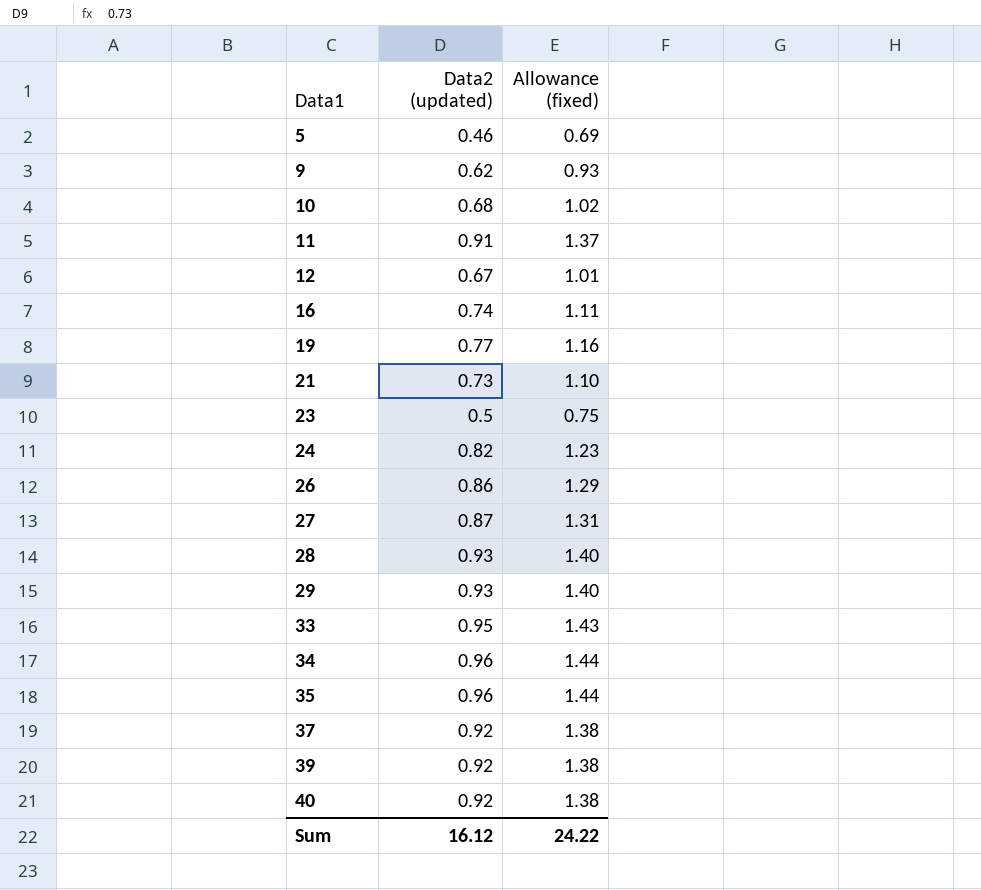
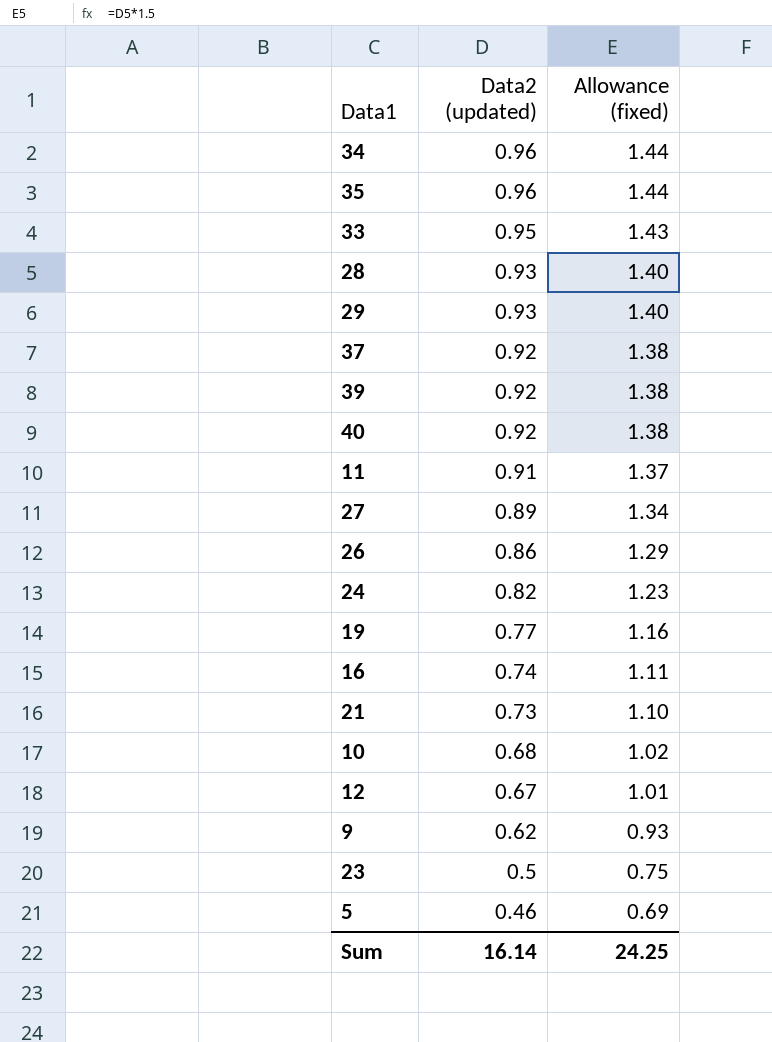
row order: Data1 ascending -> Data2 (updated) descending
27 | Data2 (updated): 0.87 -> 0.89
27 | Allowance (fixed): 1.31 -> 1.34
Sum | Data2 (updated): 16.12 -> 16.14
Sum | Allowance (fixed): 24.22 -> 24.25

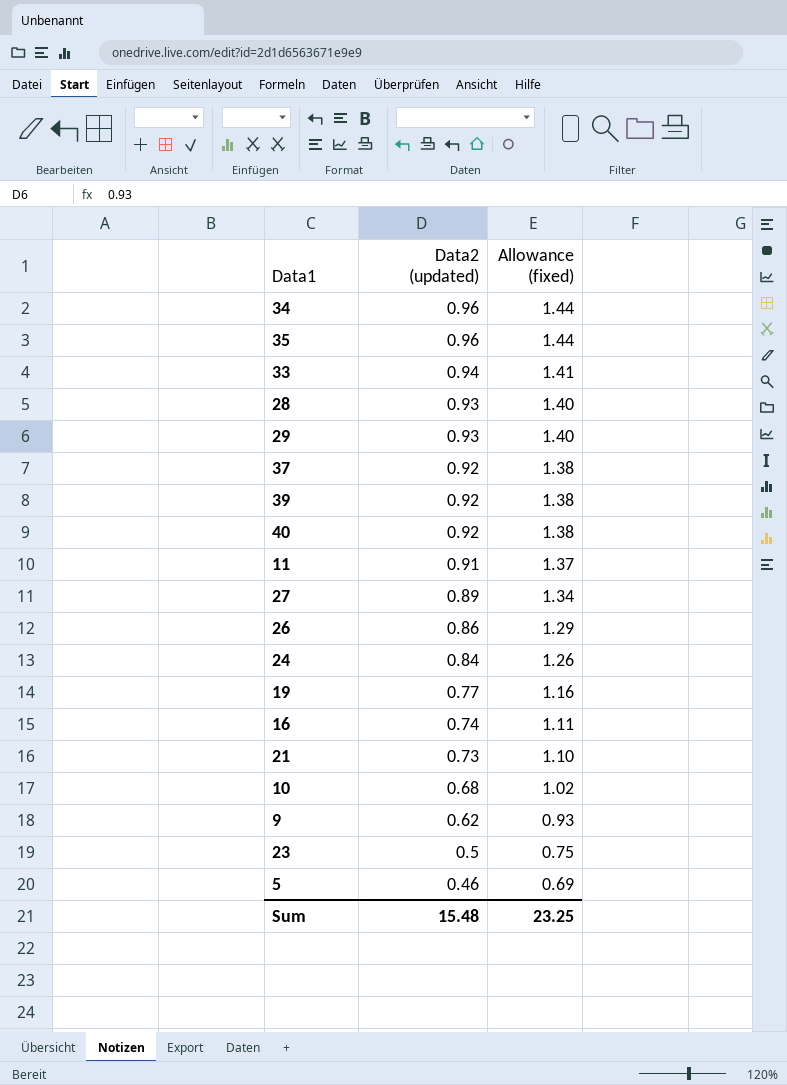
row 12: 0.67 | 1.01 -> none
33 | Data2 (updated): 0.95 -> 0.94
33 | Allowance (fixed): 1.43 -> 1.41
24 | Data2 (updated): 0.82 -> 0.84
24 | Allowance (fixed): 1.23 -> 1.26
Sum | Data2 (updated): 16.14 -> 15.48
Sum | Allowance (fixed): 24.25 -> 23.25

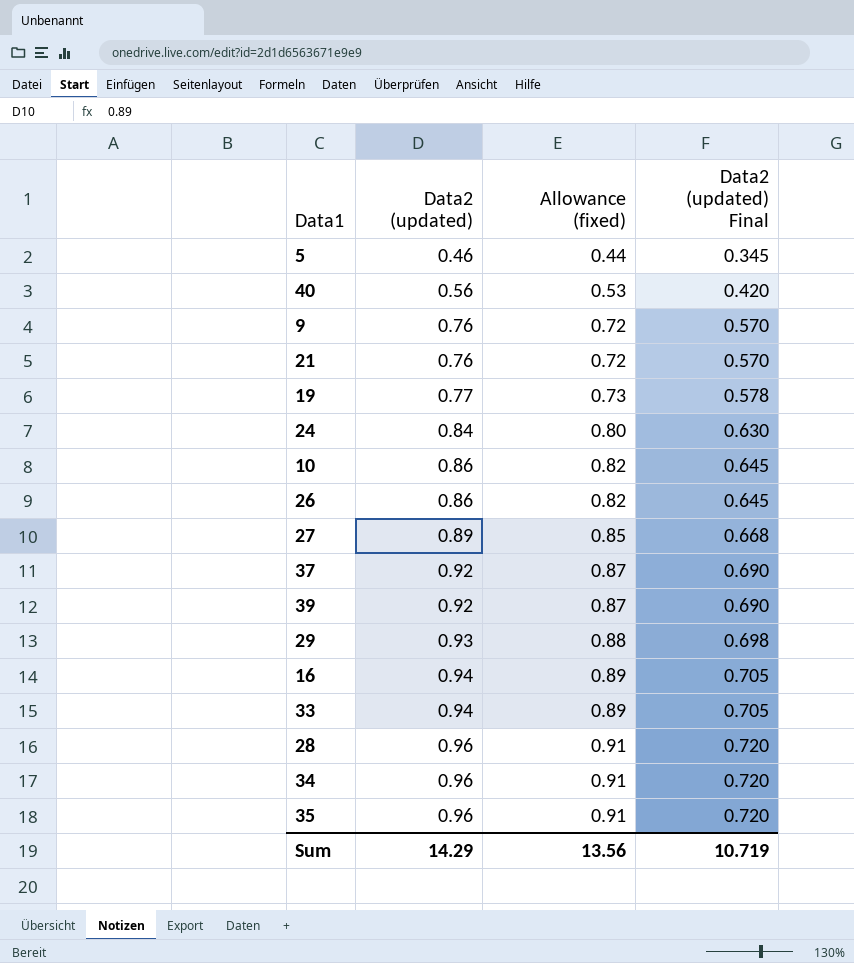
row order: Data2 (updated) descending -> Data2 (updated) ascending
column Allowance (fixed) | formula: [Data2 (updated)] * 1.5 -> [Data2 (updated)] * 0.95
column Data2 (updated) Final | formula: none -> [Data2 (updated)] * 0.75
row 11: 0.91 | 1.37 -> none
row 23: 0.5 | 0.75 -> none
40 | Data2 (updated): 0.92 -> 0.56
9 | Data2 (updated): 0.62 -> 0.76
21 | Data2 (updated): 0.73 -> 0.76
10 | Data2 (updated): 0.68 -> 0.86
16 | Data2 (updated): 0.74 -> 0.94
28 | Data2 (updated): 0.93 -> 0.96
Sum | Data2 (updated): 15.48 -> 14.29
Sum | Allowance (fixed): 23.25 -> 13.56

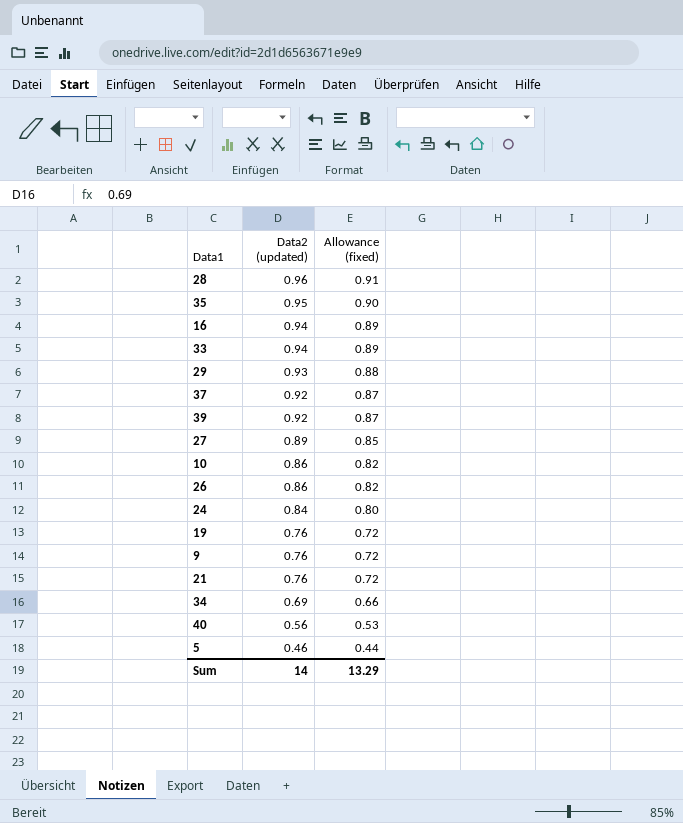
row order: Data2 (updated) ascending -> Data2 (updated) descending
column Data2 (updated) Final | formula: [Data2 (updated)] * 0.75 -> none
35 | Data2 (updated): 0.96 -> 0.95
35 | Allowance (fixed): 0.91 -> 0.90
19 | Data2 (updated): 0.77 -> 0.76
19 | Allowance (fixed): 0.73 -> 0.72
34 | Data2 (updated): 0.96 -> 0.69
34 | Allowance (fixed): 0.91 -> 0.66
Sum | Data2 (updated): 14.29 -> 14
Sum | Allowance (fixed): 13.56 -> 13.29

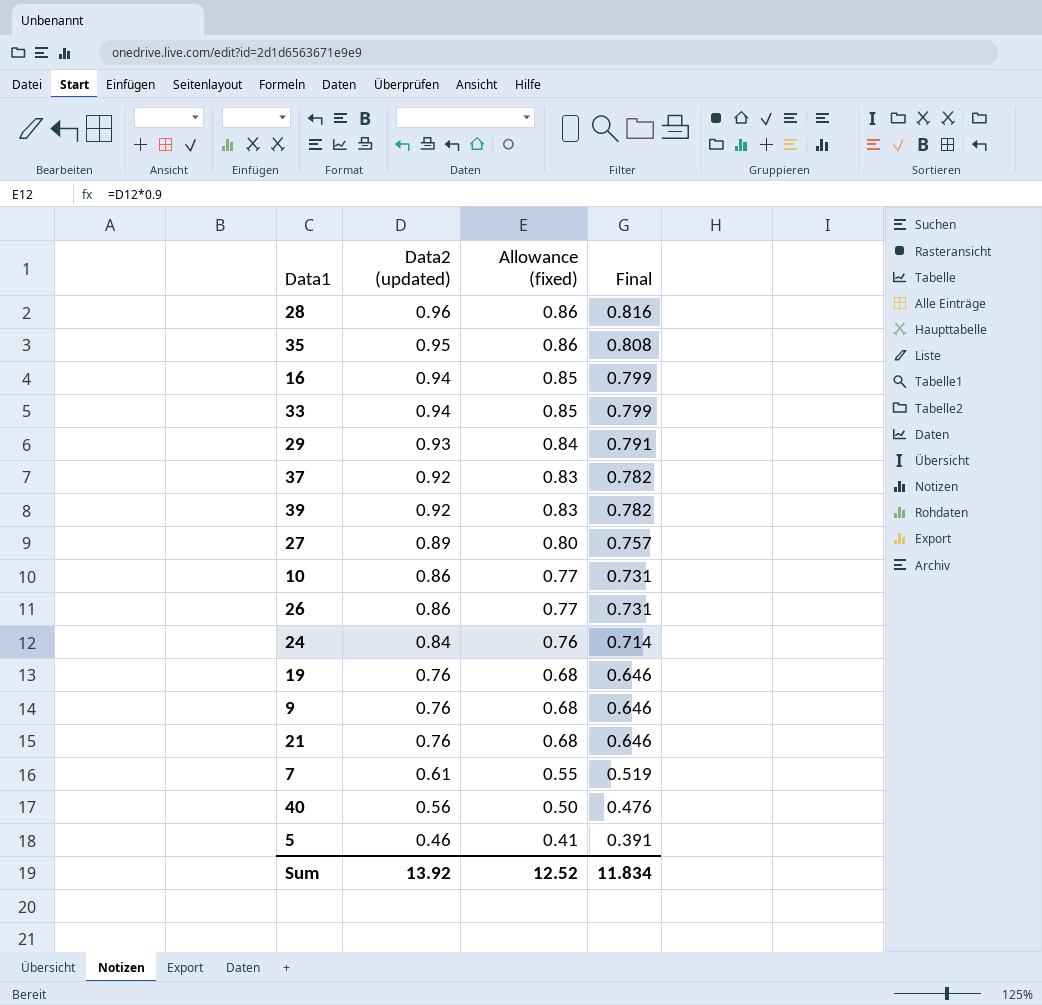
column Allowance (fixed) | formula: [Data2 (updated)] * 0.95 -> [Data2 (updated)] * 0.9
column Final | formula: none -> [Data2 (updated)] * 0.85
row 34: 0.69 | 0.66 -> none
row 7: none -> 0.61 | 0.55 | 0.519
Sum | Data2 (updated): 14 -> 13.92
Sum | Allowance (fixed): 13.29 -> 12.52

